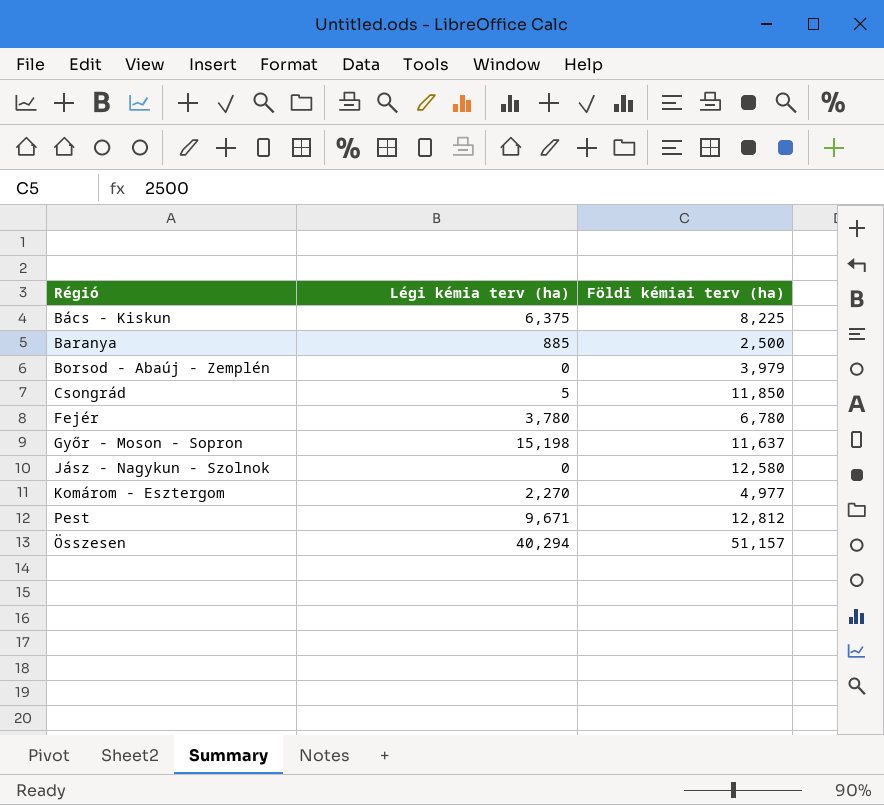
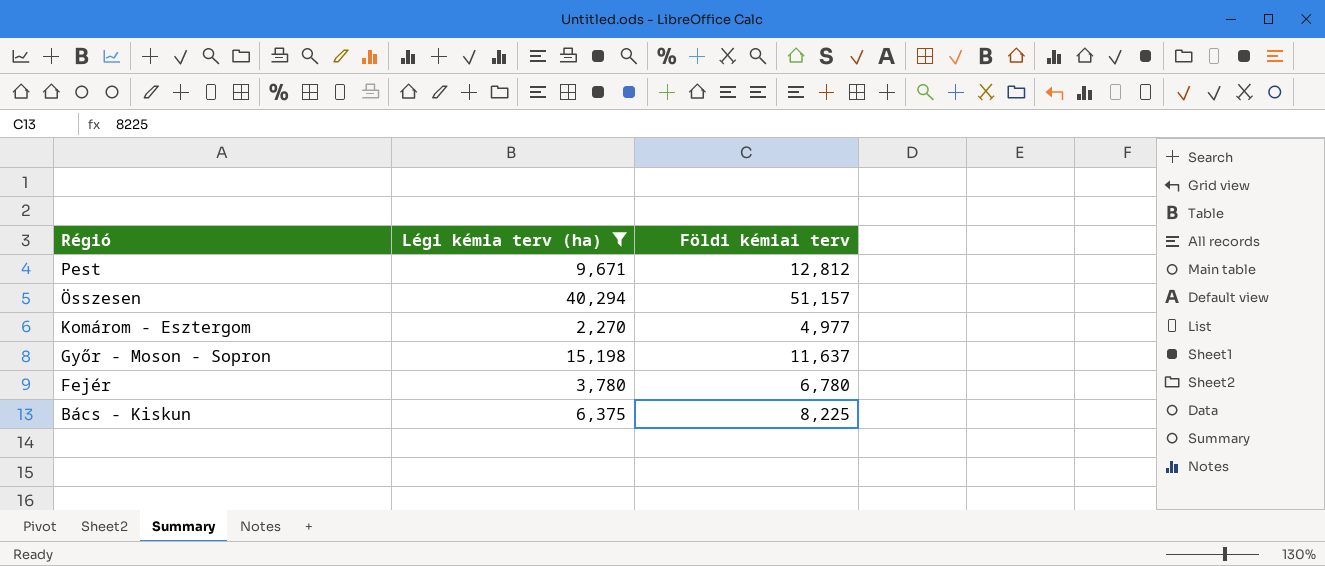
filter: none -> Légi kémia terv (ha) >= 2,270
row order: none -> Régió descending
column name: Földi kémiai terv (ha) -> Földi kémiai terv

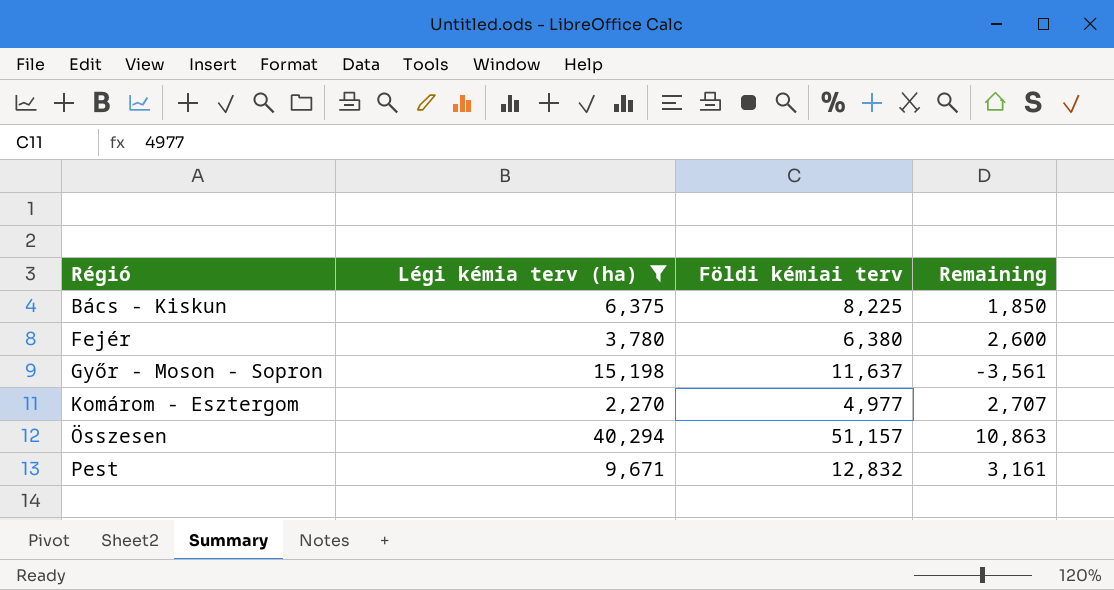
row order: Régió descending -> Régió ascending
column Remaining | formula: none -> [Földi kémiai terv] - [Légi kémia terv (ha)]
Fejér | Földi kémiai terv: 6,780 -> 6,380
Pest | Földi kémiai terv: 12,812 -> 12,832

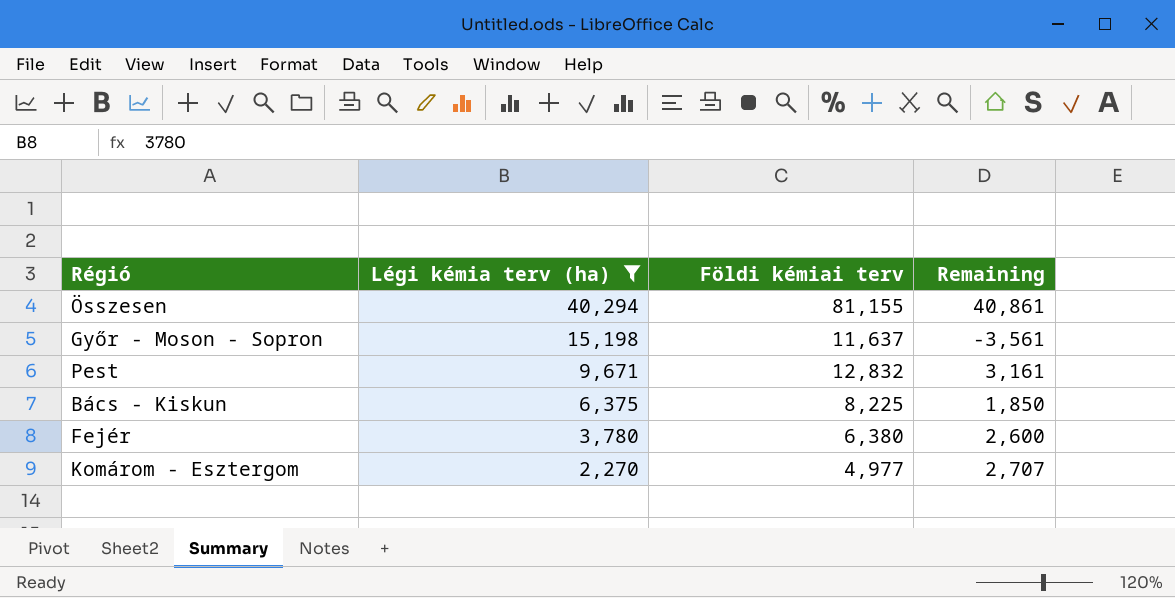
row order: Régió ascending -> Légi kémia terv (ha) descending
Összesen | Földi kémiai terv: 51,157 -> 81,155
Összesen | Remaining: 10,863 -> 40,861

